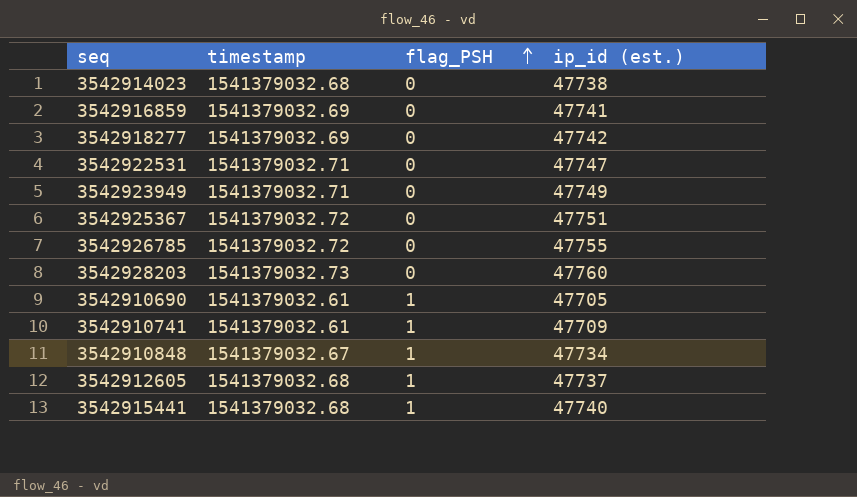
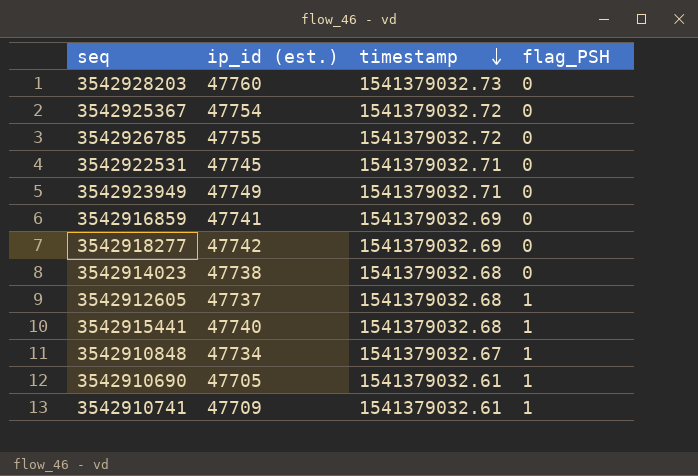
row order: flag_PSH ascending -> timestamp descending
column ip_id (est.) | position: 4 -> 2
3542925367 | ip_id (est.): 47751 -> 47754
3542922531 | ip_id (est.): 47747 -> 47745

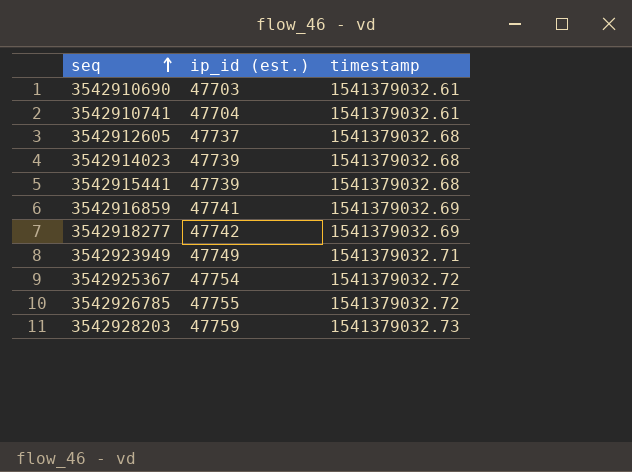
row order: timestamp descending -> seq ascending
column flag_PSH | position: 4 -> none
row 3542922531: 47745 | 1541379032.71 | 0 -> none
row 3542910848: 47734 | 1541379032.67 | 1 -> none
3542910690 | ip_id (est.): 47705 -> 47703
3542910741 | ip_id (est.): 47709 -> 47704
3542914023 | ip_id (est.): 47738 -> 47739
3542915441 | ip_id (est.): 47740 -> 47739
3542928203 | ip_id (est.): 47760 -> 47759

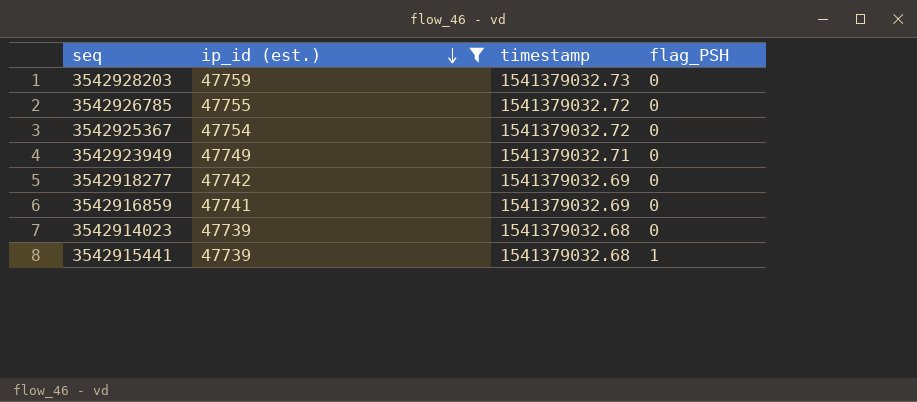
filter: none -> ip_id (est.) >= 47739
row order: seq ascending -> ip_id (est.) descending
column flag_PSH | position: none -> 4

